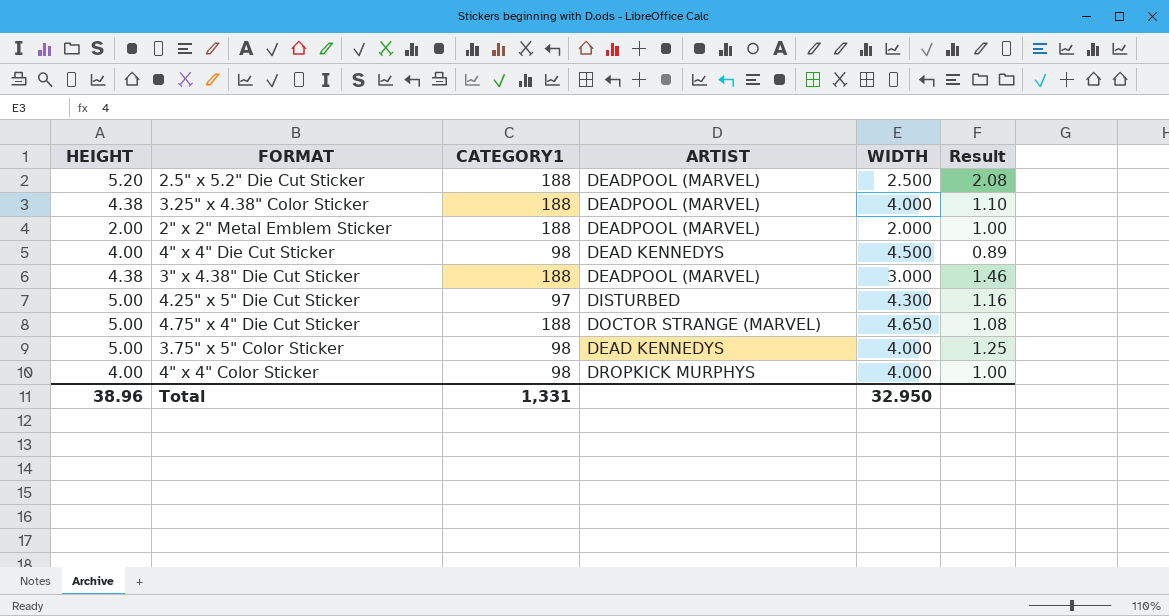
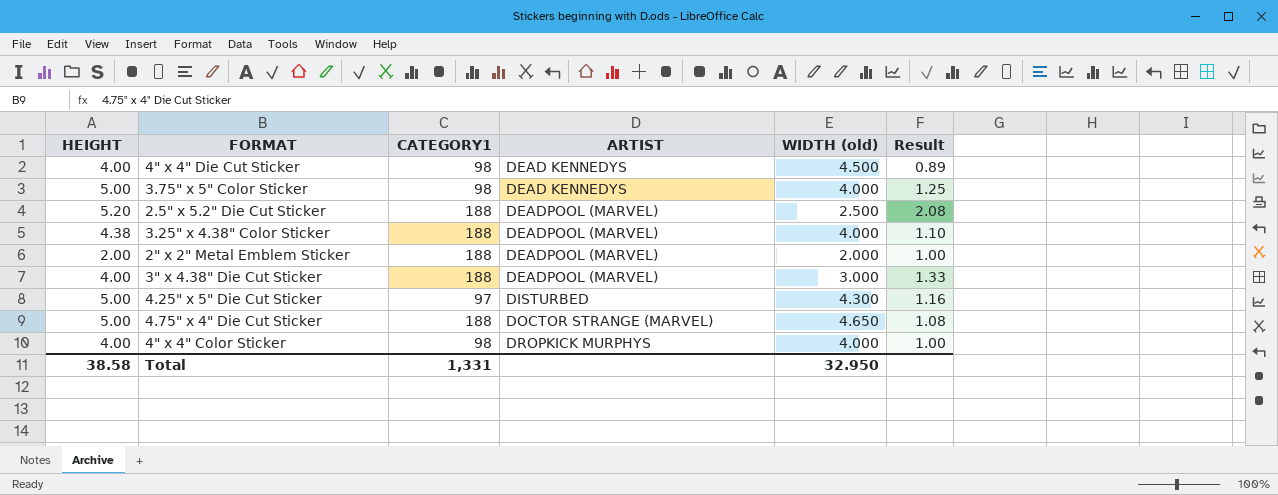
row order: none -> ARTIST ascending
column name: WIDTH -> WIDTH (old)
3" x 4.38" Die Cut Sticker | HEIGHT: 4.38 -> 4.00
3" x 4.38" Die Cut Sticker | Result: 1.46 -> 1.33
Total | HEIGHT: 38.96 -> 38.58

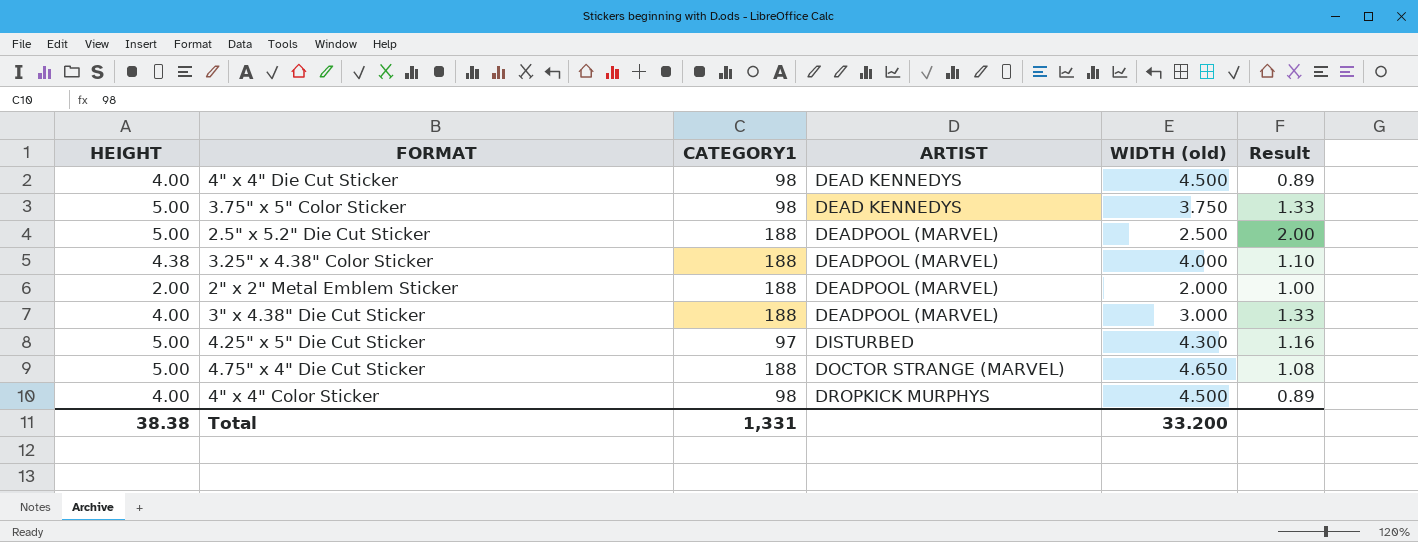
3.75" x 5" Color Sticker | WIDTH (old): 4.000 -> 3.750
3.75" x 5" Color Sticker | Result: 1.25 -> 1.33
2.5" x 5.2" Die Cut Sticker | HEIGHT: 5.20 -> 5.00
2.5" x 5.2" Die Cut Sticker | Result: 2.08 -> 2.00
4" x 4" Color Sticker | WIDTH (old): 4.000 -> 4.500
4" x 4" Color Sticker | Result: 1.00 -> 0.89
Total | HEIGHT: 38.58 -> 38.38
Total | WIDTH (old): 32.950 -> 33.200

